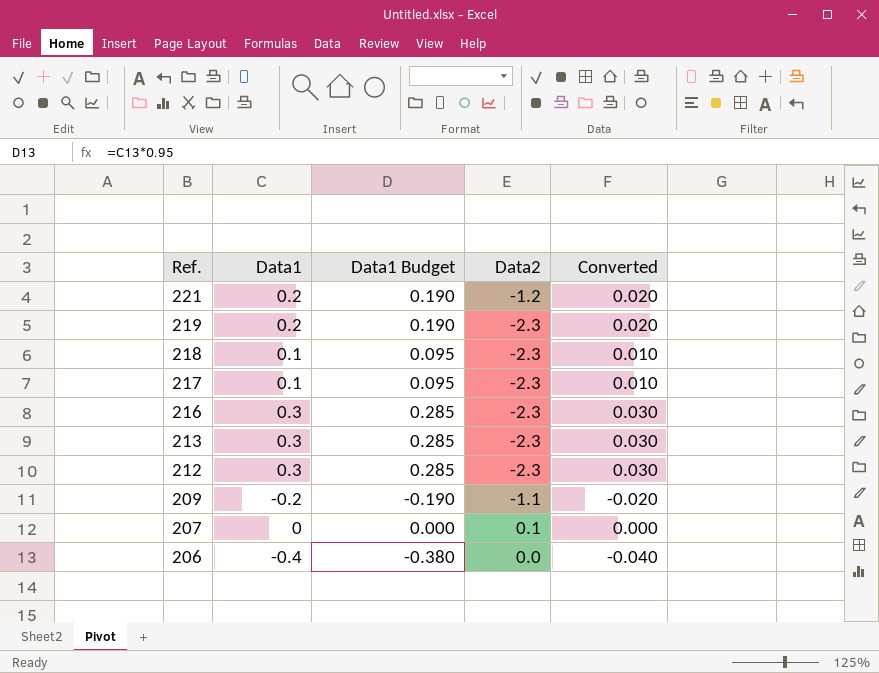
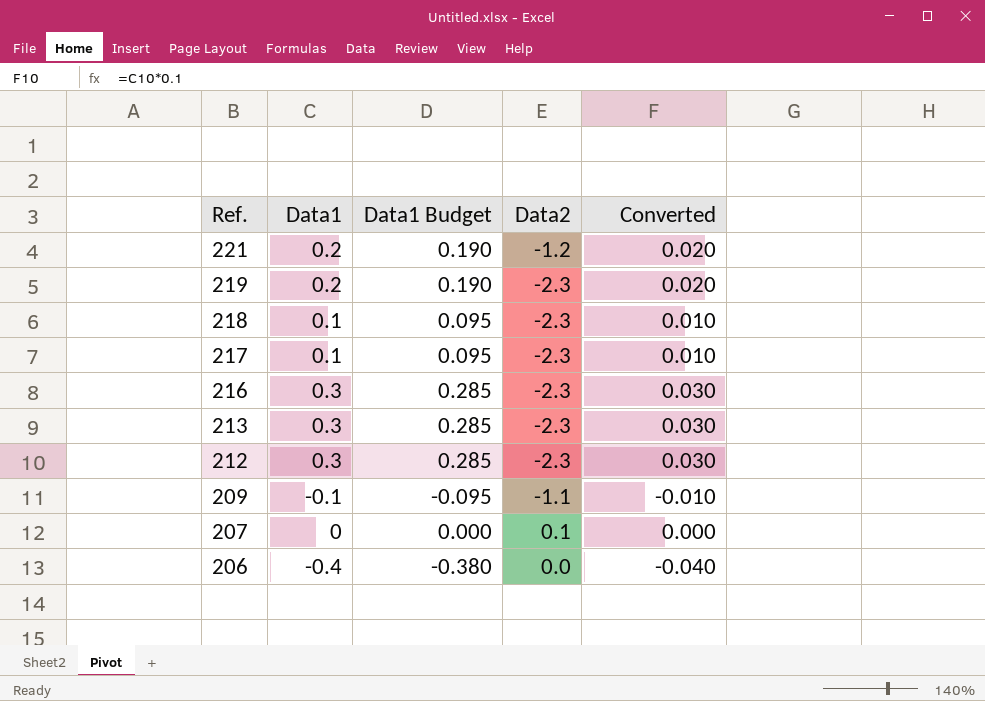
209 | Data1: -0.2 -> -0.1
209 | Data1 Budget: -0.190 -> -0.095
209 | Converted: -0.020 -> -0.010

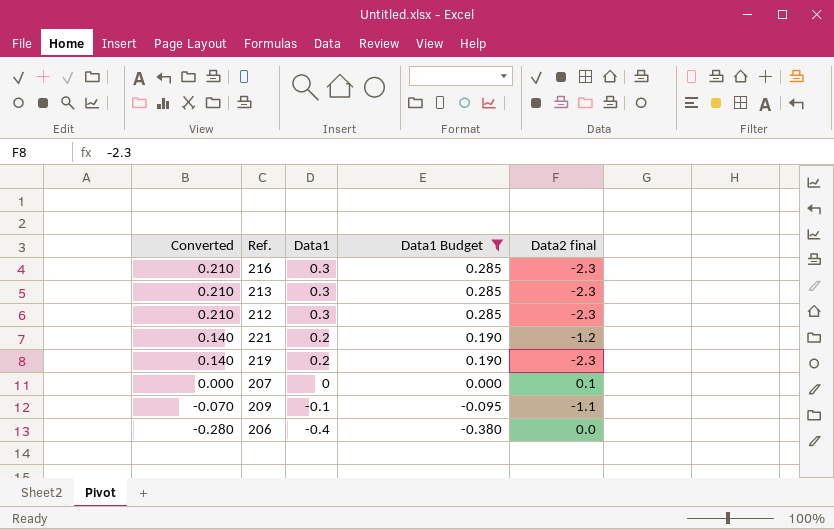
filter: none -> Data1 Budget != 0.095
row order: Ref. descending -> Converted descending
column Converted | formula: [Data1] * 0.1 -> [Data1] * 0.7
column Converted | position: 5 -> 1
column name: Data2 -> Data2 final

